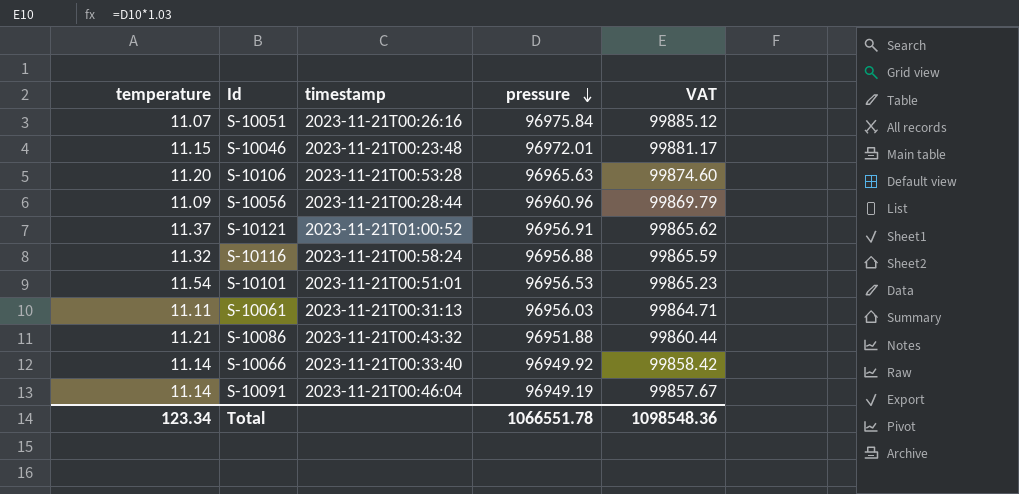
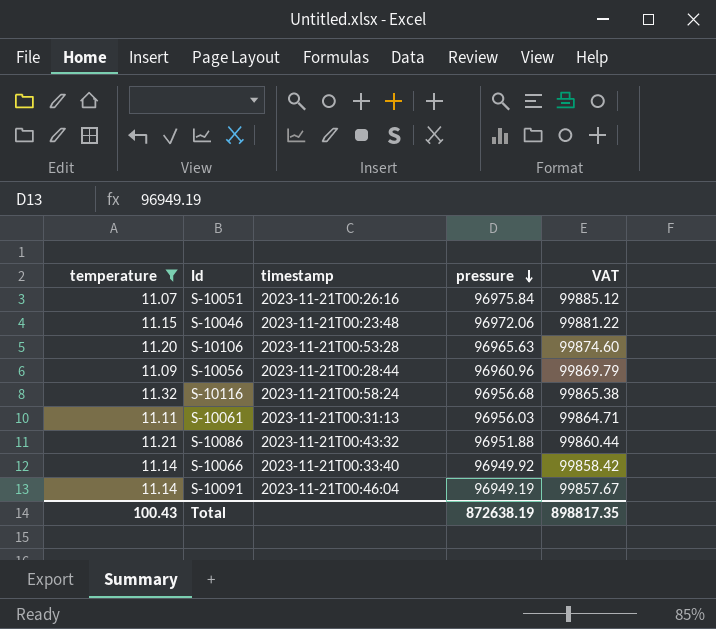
filter: none -> temperature <= 11.32
S-10046 | pressure: 96972.01 -> 96972.06
S-10046 | VAT: 99881.17 -> 99881.22
S-10116 | pressure: 96956.88 -> 96956.68
S-10116 | VAT: 99865.59 -> 99865.38
Total | temperature: 123.34 -> 100.43
Total | pressure: 1066551.78 -> 872638.19
Total | VAT: 1098548.36 -> 898817.35

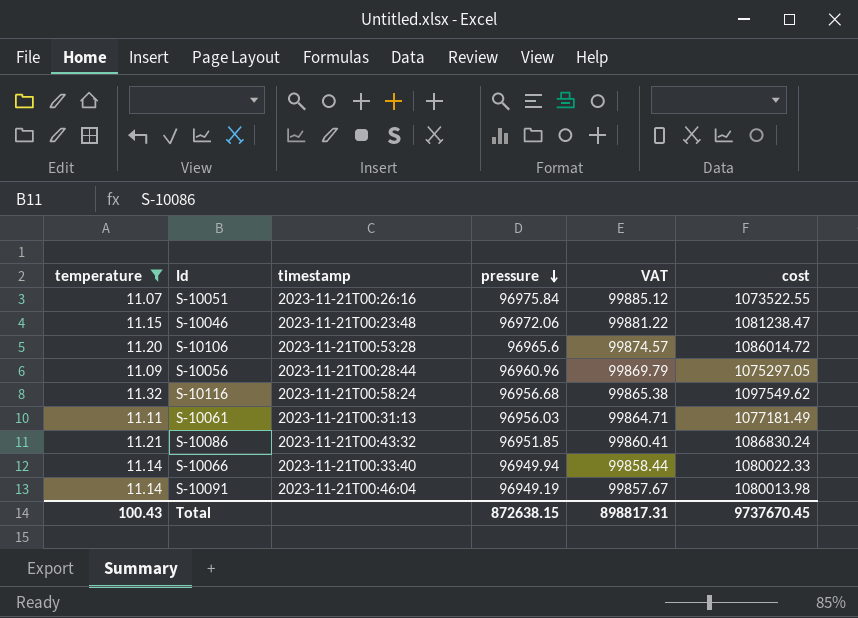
column cost | formula: none -> [temperature] * [pressure]
S-10106 | pressure: 96965.63 -> 96965.6
S-10106 | VAT: 99874.60 -> 99874.57
S-10086 | pressure: 96951.88 -> 96951.85
S-10086 | VAT: 99860.44 -> 99860.41
S-10066 | pressure: 96949.92 -> 96949.94
S-10066 | VAT: 99858.42 -> 99858.44
Total | pressure: 872638.19 -> 872638.15
Total | VAT: 898817.35 -> 898817.31

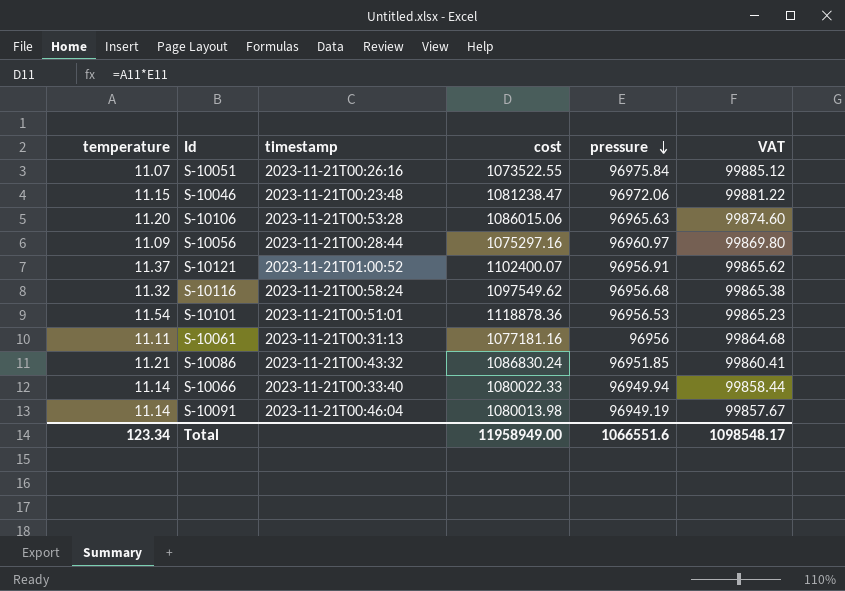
filter: temperature <= 11.32 -> none
column cost | position: 6 -> 4
S-10106 | cost: 1086014.72 -> 1086015.06
S-10106 | pressure: 96965.6 -> 96965.63
S-10106 | VAT: 99874.57 -> 99874.60
S-10056 | cost: 1075297.05 -> 1075297.16
S-10056 | pressure: 96960.96 -> 96960.97
S-10056 | VAT: 99869.79 -> 99869.80
S-10061 | cost: 1077181.49 -> 1077181.16
S-10061 | pressure: 96956.03 -> 96956
S-10061 | VAT: 99864.71 -> 99864.68
Total | temperature: 100.43 -> 123.34
Total | cost: 9737670.45 -> 11958949.00
Total | pressure: 872638.15 -> 1066551.6
Total | VAT: 898817.31 -> 1098548.17

